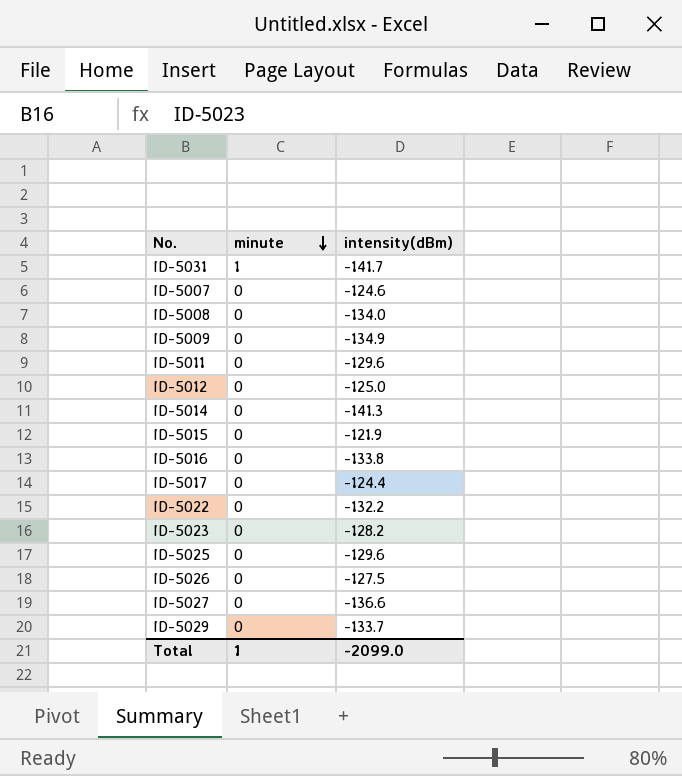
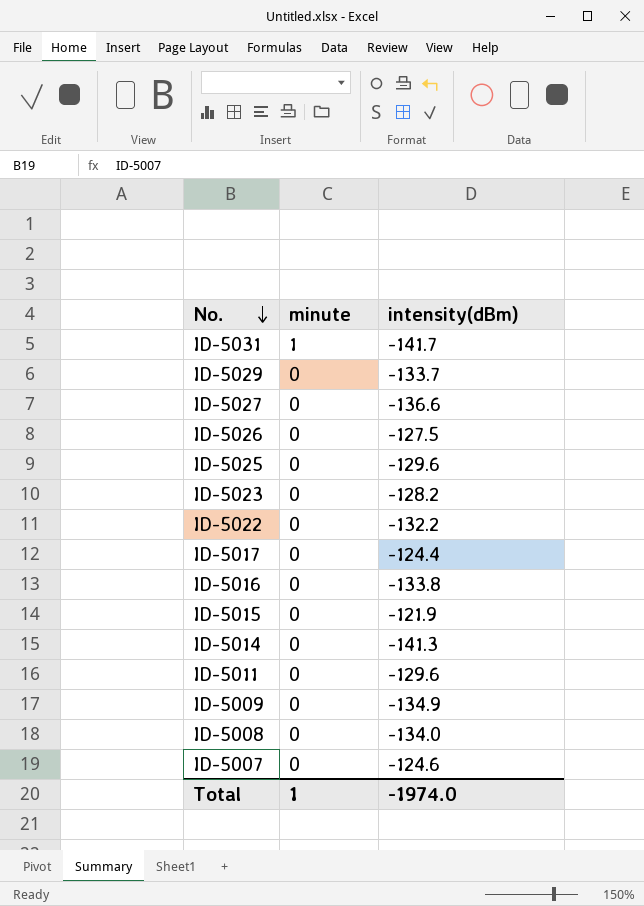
row order: minute descending -> No. descending
row ID-5012: 0 | -125.0 -> none
Total | intensity(dBm): -2099.0 -> -1974.0

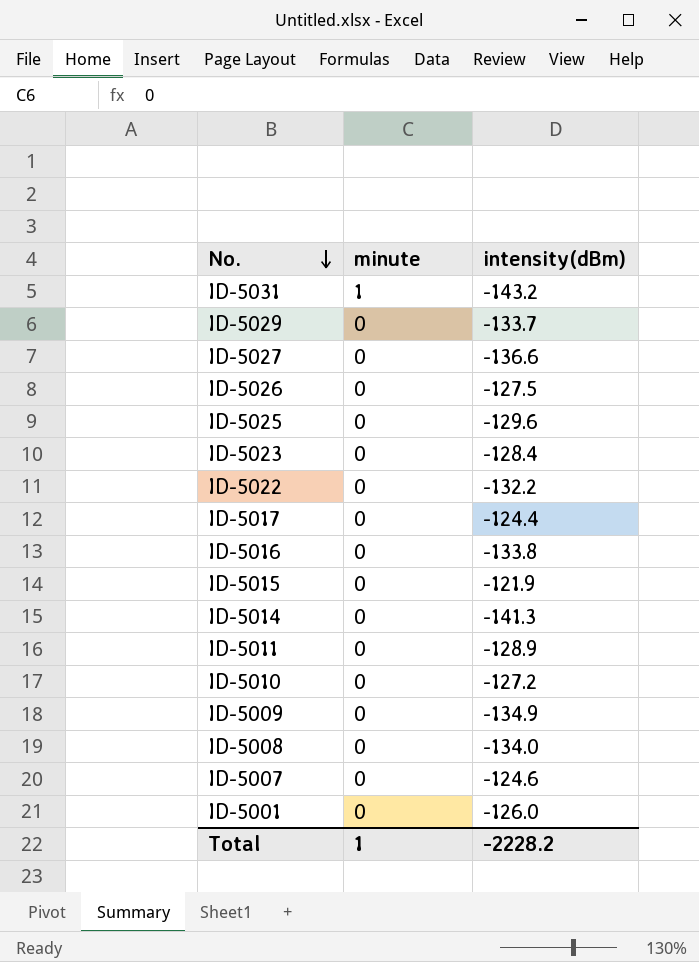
ID-5031 | intensity(dBm): -141.7 -> -143.2
ID-5023 | intensity(dBm): -128.2 -> -128.4
ID-5011 | intensity(dBm): -129.6 -> -128.9
row ID-5010: none -> 0 | -127.2
row ID-5001: none -> 0 | -126.0
Total | intensity(dBm): -1974.0 -> -2228.2

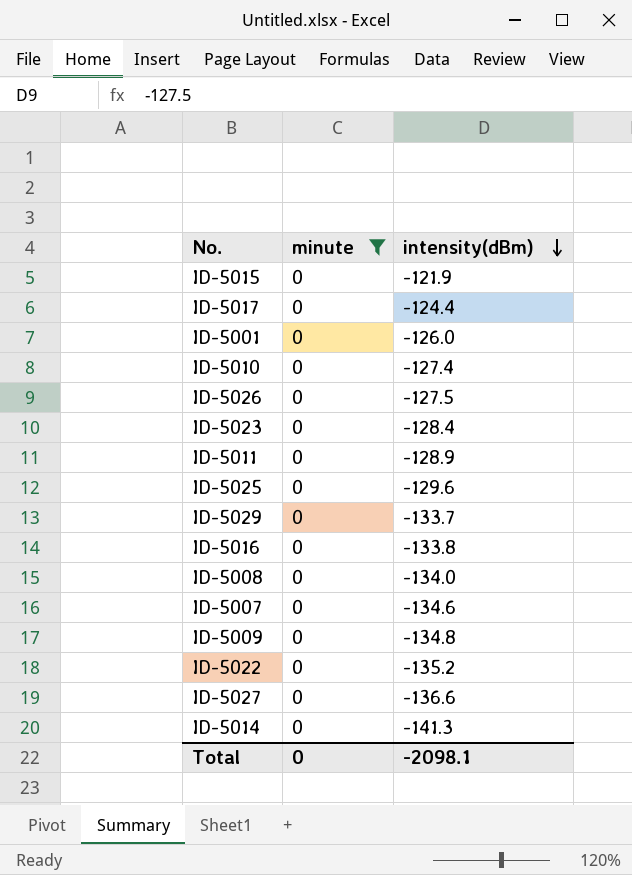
filter: none -> minute = 0
row order: No. descending -> intensity(dBm) descending
ID-5010 | intensity(dBm): -127.2 -> -127.4
ID-5007 | intensity(dBm): -124.6 -> -134.6
ID-5009 | intensity(dBm): -134.9 -> -134.8
ID-5022 | intensity(dBm): -132.2 -> -135.2
Total | minute: 1 -> 0
Total | intensity(dBm): -2228.2 -> -2098.1

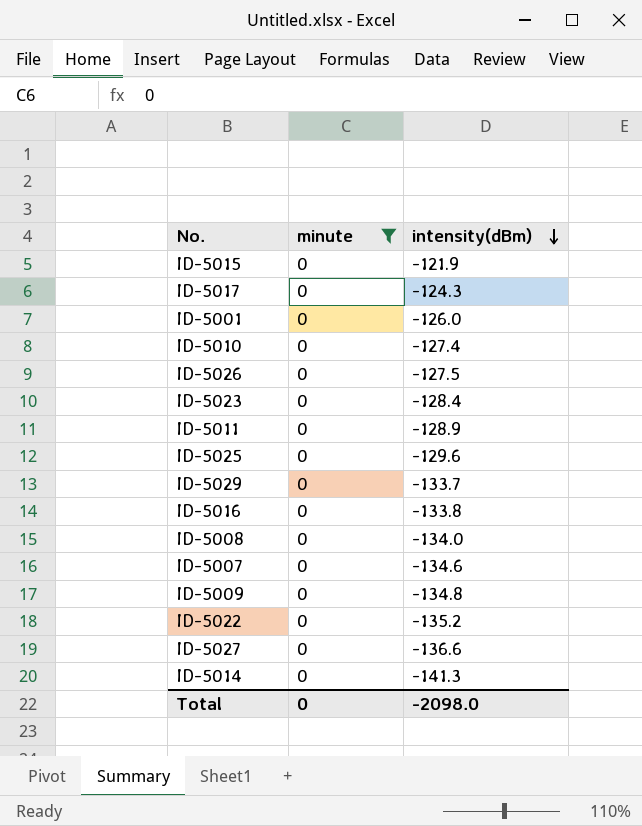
ID-5017 | intensity(dBm): -124.4 -> -124.3
Total | intensity(dBm): -2098.1 -> -2098.0

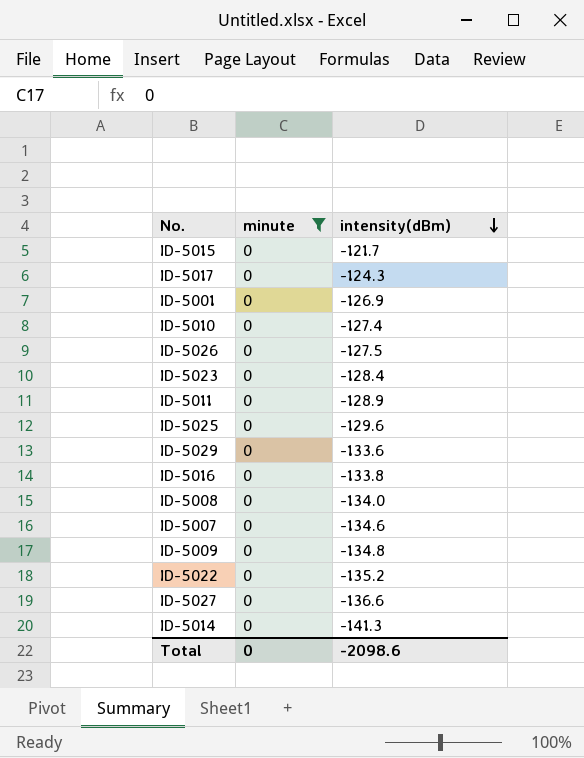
ID-5015 | intensity(dBm): -121.9 -> -121.7
ID-5001 | intensity(dBm): -126.0 -> -126.9
ID-5029 | intensity(dBm): -133.7 -> -133.6
Total | intensity(dBm): -2098.0 -> -2098.6

